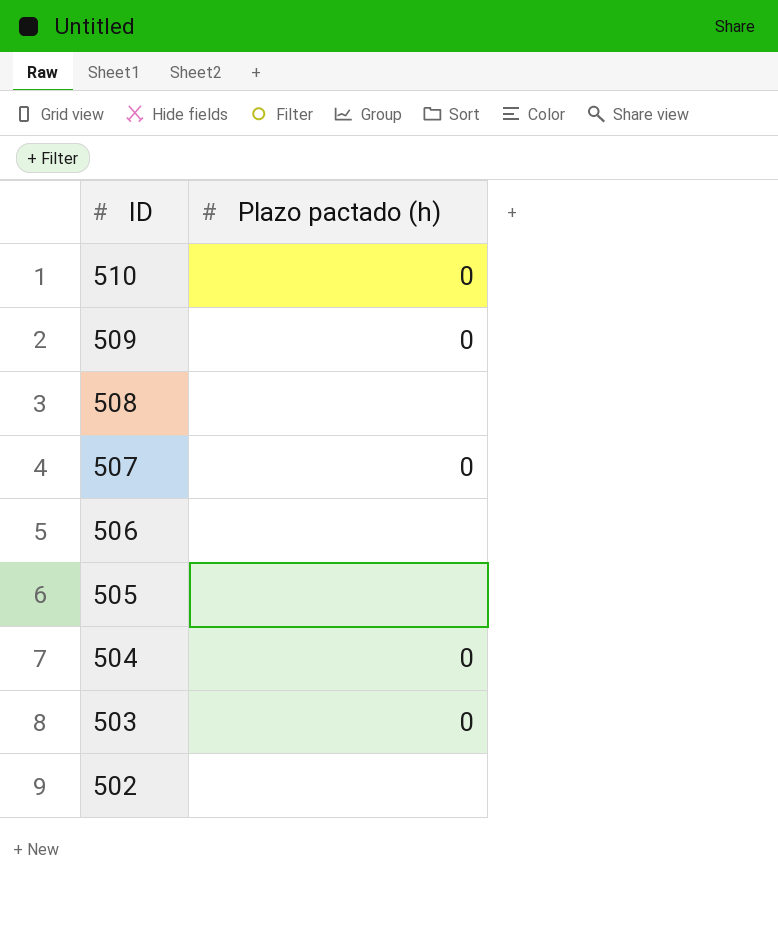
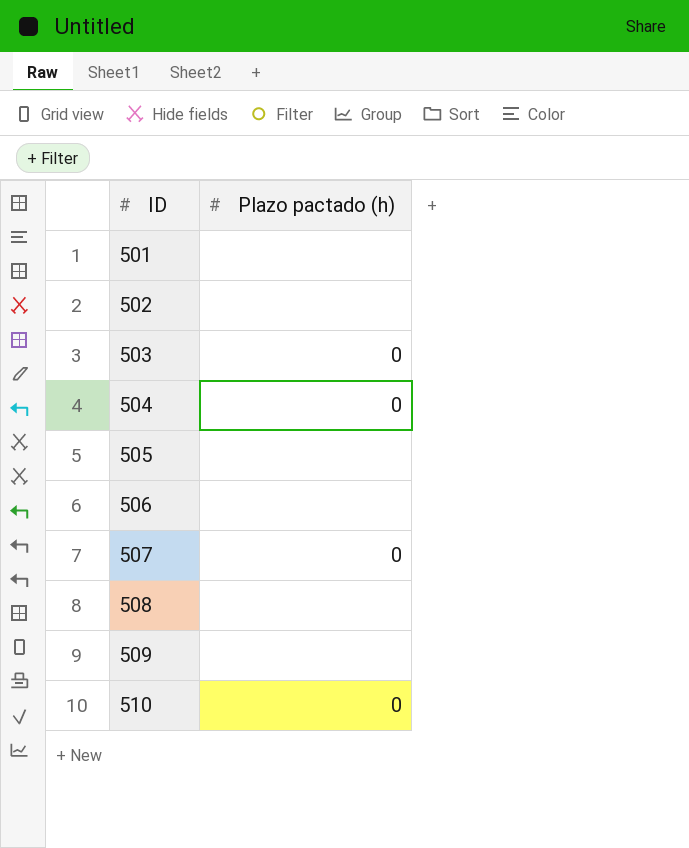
row order: ID descending -> ID ascending
row 501: none -> none
509 | Plazo pactado (h): 0 -> none

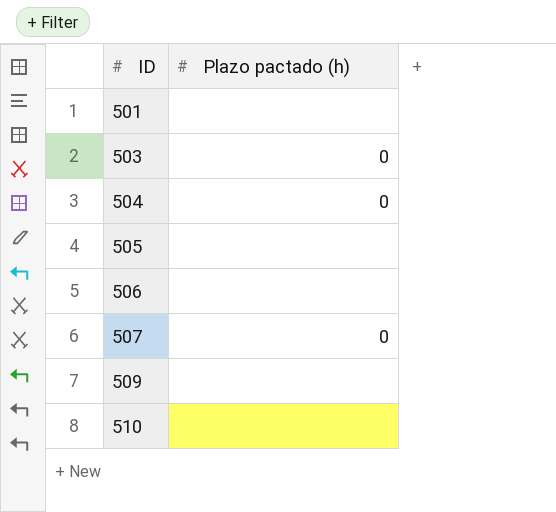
row 502: none -> none
row 508: none -> none
510 | Plazo pactado (h): 0 -> none

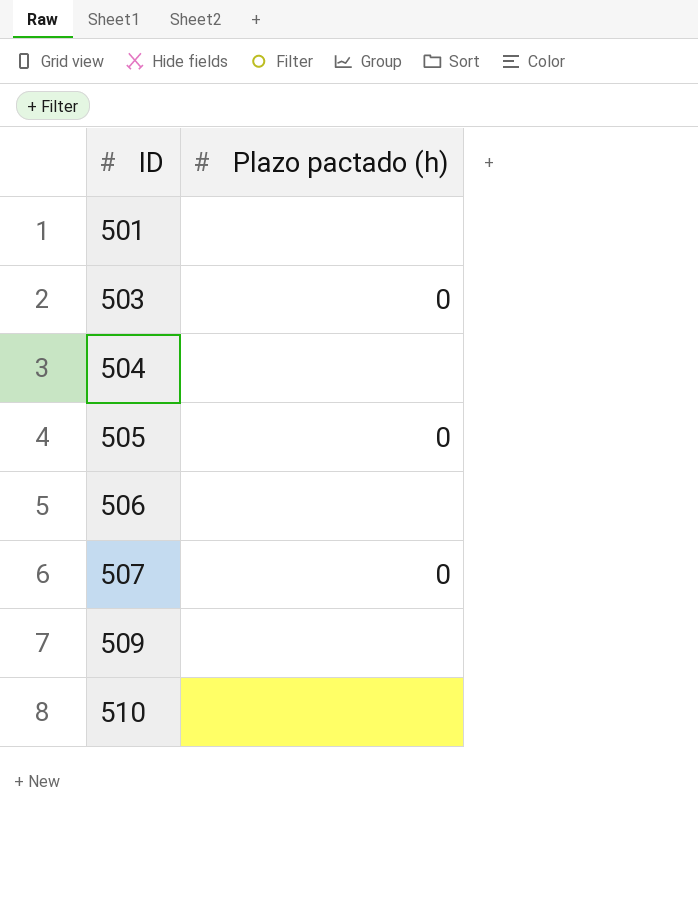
504 | Plazo pactado (h): 0 -> none
505 | Plazo pactado (h): none -> 0

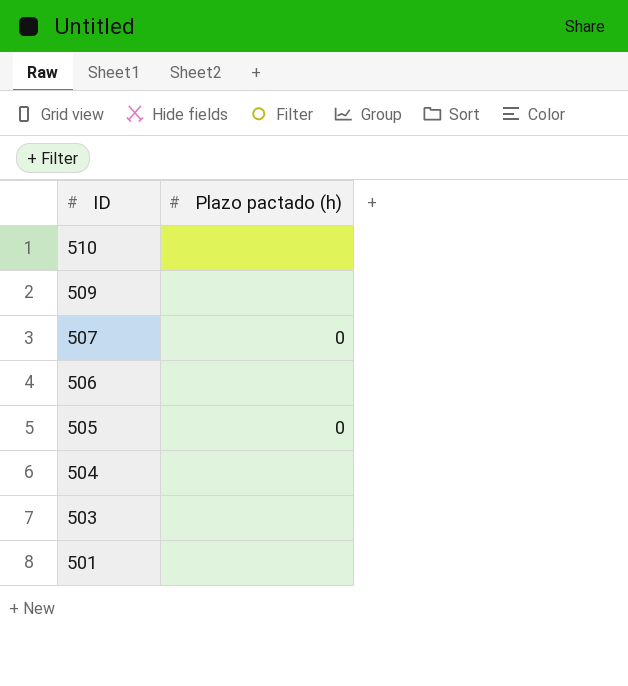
row order: ID ascending -> ID descending
503 | Plazo pactado (h): 0 -> none

